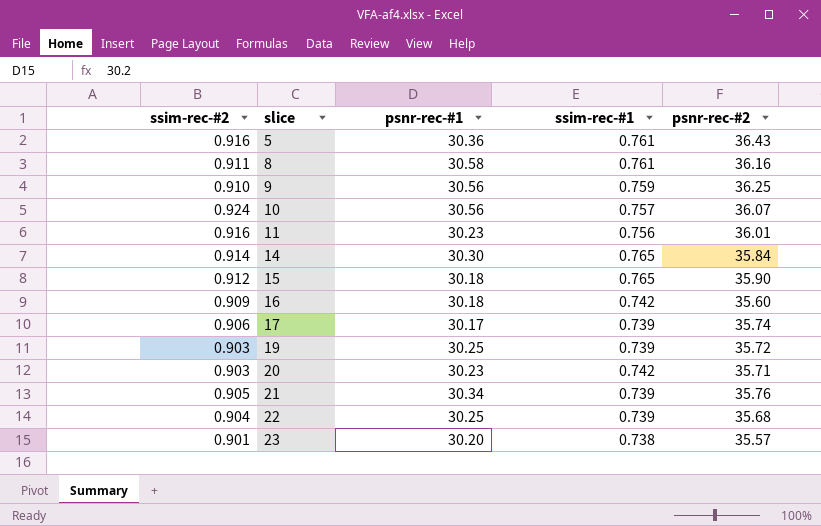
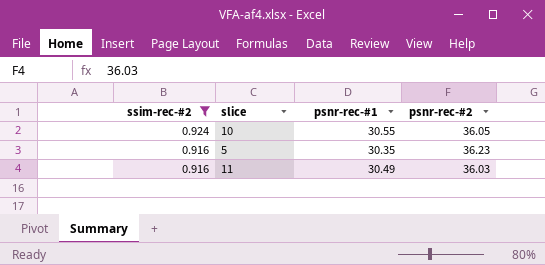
filter: none -> ssim-rec-#2 >= 0.916
row order: slice ascending -> ssim-rec-#2 descending
column ssim-rec-#1 | position: 4 -> none
10 | psnr-rec-#1: 30.56 -> 30.55
10 | psnr-rec-#2: 36.07 -> 36.05
5 | psnr-rec-#1: 30.36 -> 30.35
5 | psnr-rec-#2: 36.43 -> 36.23
11 | psnr-rec-#1: 30.23 -> 30.49
11 | psnr-rec-#2: 36.01 -> 36.03

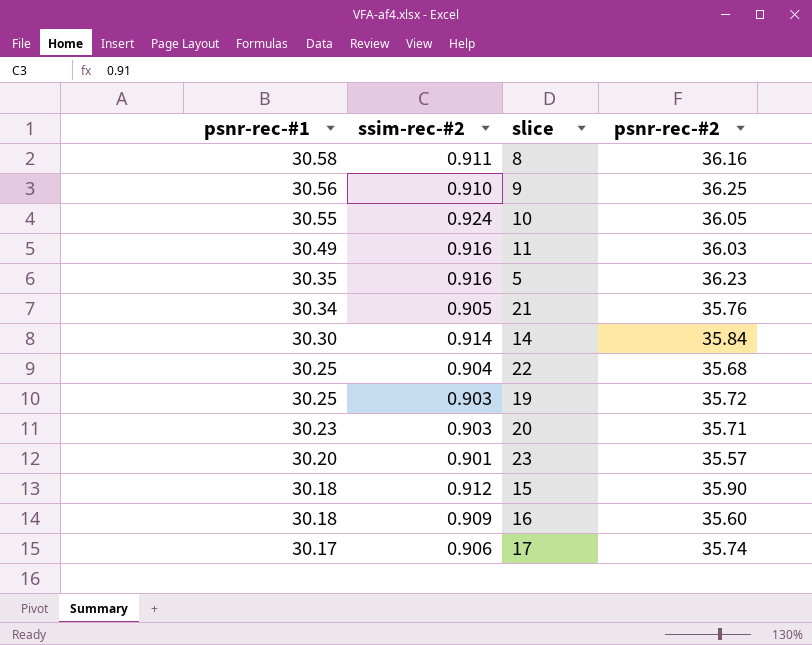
filter: ssim-rec-#2 >= 0.916 -> none
row order: ssim-rec-#2 descending -> psnr-rec-#1 descending
column psnr-rec-#1 | position: 3 -> 1

